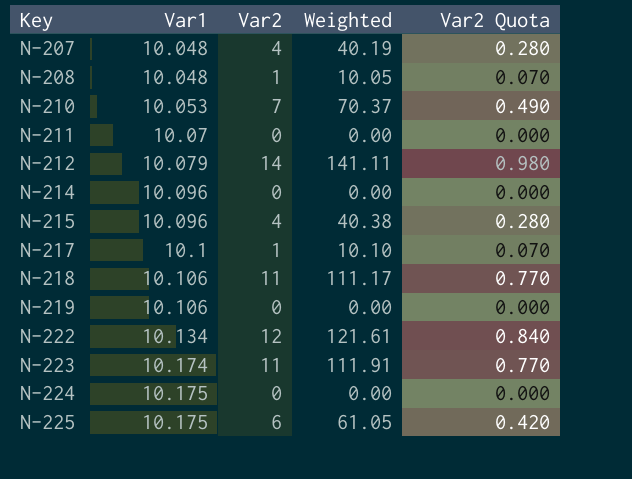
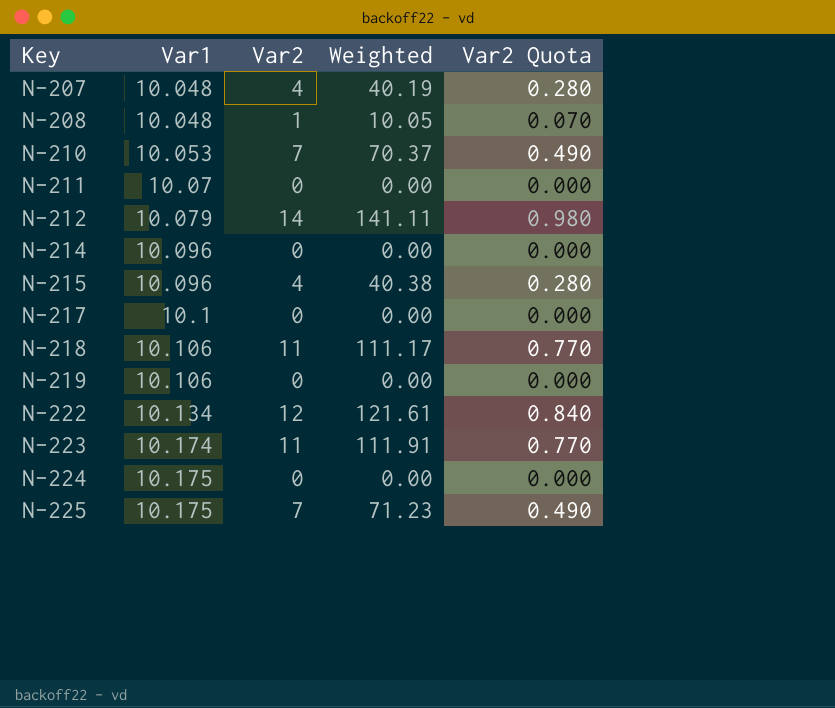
N-217 | Var2: 1 -> 0
N-217 | Weighted: 10.10 -> 0.00
N-217 | Var2 Quota: 0.070 -> 0.000
N-225 | Var2: 6 -> 7
N-225 | Weighted: 61.05 -> 71.23
N-225 | Var2 Quota: 0.420 -> 0.490

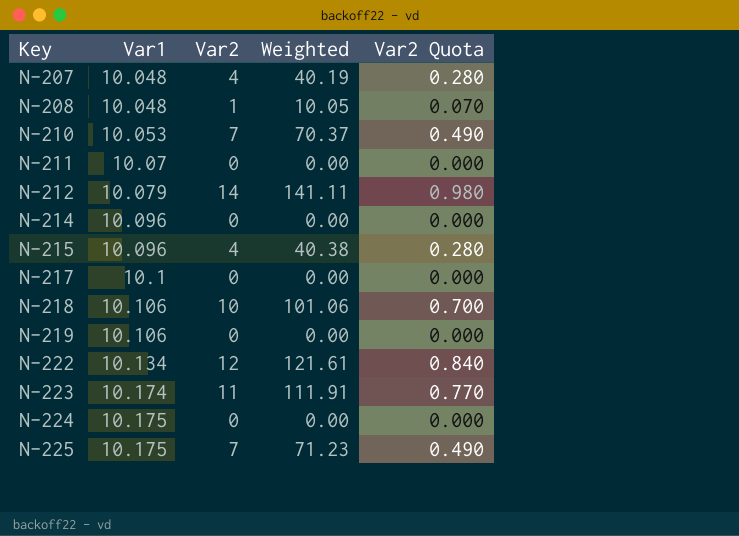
N-218 | Var2: 11 -> 10
N-218 | Weighted: 111.17 -> 101.06
N-218 | Var2 Quota: 0.770 -> 0.700

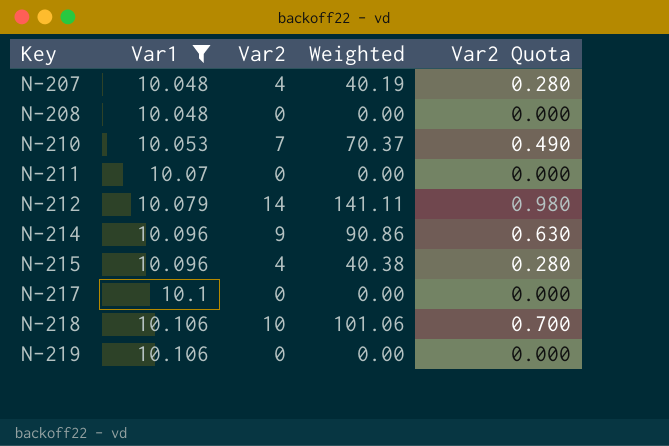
filter: none -> Var1 <= 10.106
N-208 | Var2: 1 -> 0
N-208 | Weighted: 10.05 -> 0.00
N-208 | Var2 Quota: 0.070 -> 0.000
N-214 | Var2: 0 -> 9
N-214 | Weighted: 0.00 -> 90.86
N-214 | Var2 Quota: 0.000 -> 0.630

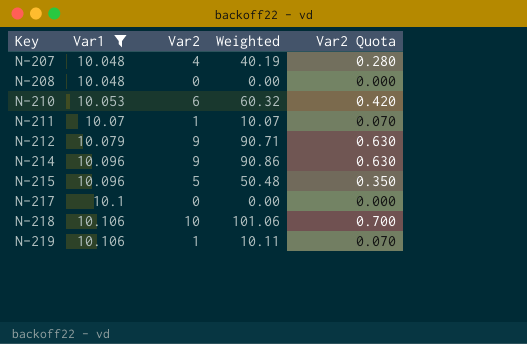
N-210 | Var2: 7 -> 6
N-210 | Weighted: 70.37 -> 60.32
N-210 | Var2 Quota: 0.490 -> 0.420
N-211 | Var2: 0 -> 1
N-211 | Weighted: 0.00 -> 10.07
N-211 | Var2 Quota: 0.000 -> 0.070
N-212 | Var2: 14 -> 9
N-212 | Weighted: 141.11 -> 90.71
N-212 | Var2 Quota: 0.980 -> 0.630
N-215 | Var2: 4 -> 5
N-215 | Weighted: 40.38 -> 50.48
N-215 | Var2 Quota: 0.280 -> 0.350
N-219 | Var2: 0 -> 1
N-219 | Weighted: 0.00 -> 10.11
N-219 | Var2 Quota: 0.000 -> 0.070

